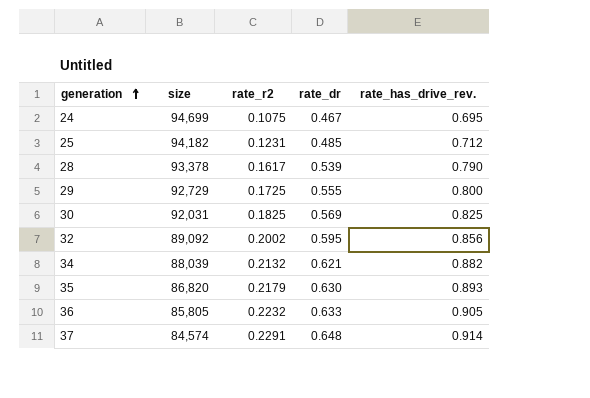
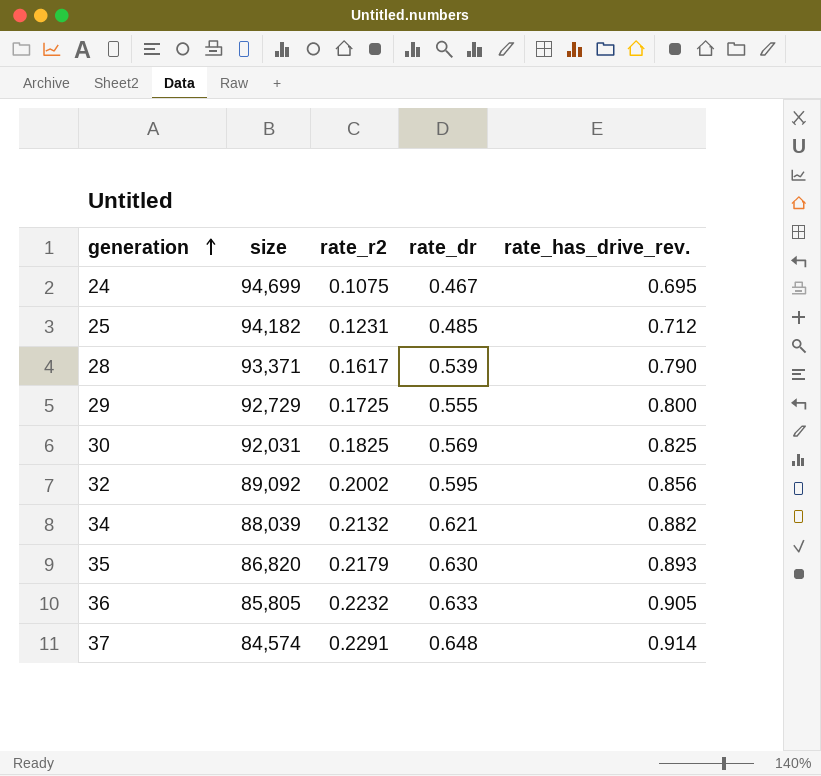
28 | size: 93,378 -> 93,371

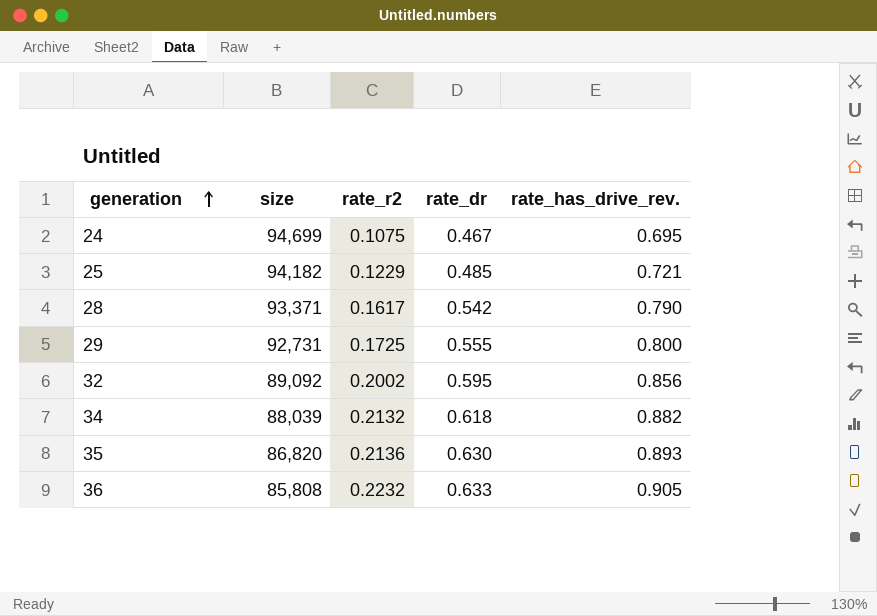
row 30: 92,031 | 0.1825 | 0.569 | 0.825 -> none
row 37: 84,574 | 0.2291 | 0.648 | 0.914 -> none
25 | rate_r2: 0.1231 -> 0.1229
25 | rate_has_drive_rev.: 0.712 -> 0.721
28 | rate_dr: 0.539 -> 0.542
29 | size: 92,729 -> 92,731
34 | rate_dr: 0.621 -> 0.618
35 | rate_r2: 0.2179 -> 0.2136
36 | size: 85,805 -> 85,808

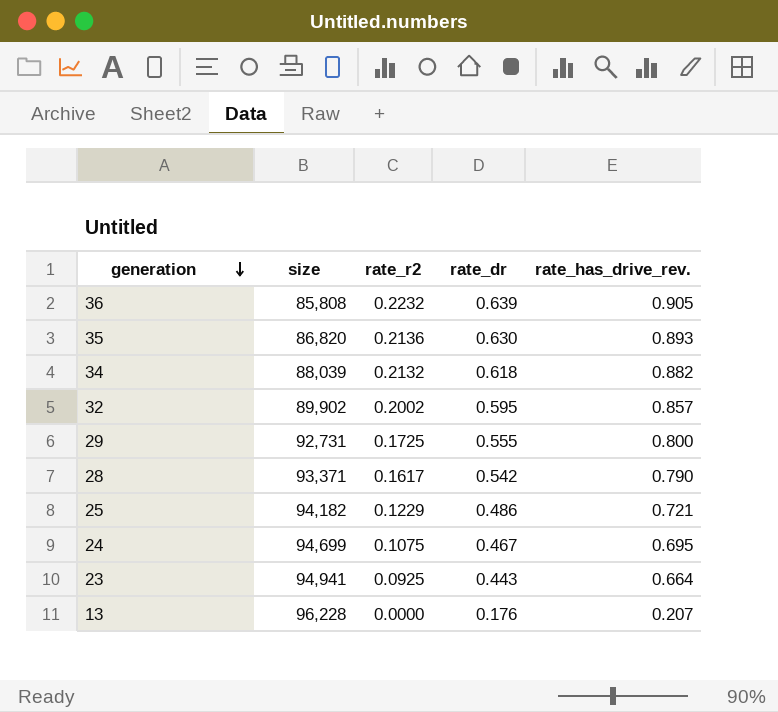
row order: generation ascending -> generation descending
36 | rate_dr: 0.633 -> 0.639
32 | size: 89,092 -> 89,902
32 | rate_has_drive_rev.: 0.856 -> 0.857
25 | rate_dr: 0.485 -> 0.486
row 23: none -> 94,941 | 0.0925 | 0.443 | 0.664
row 13: none -> 96,228 | 0.0000 | 0.176 | 0.207

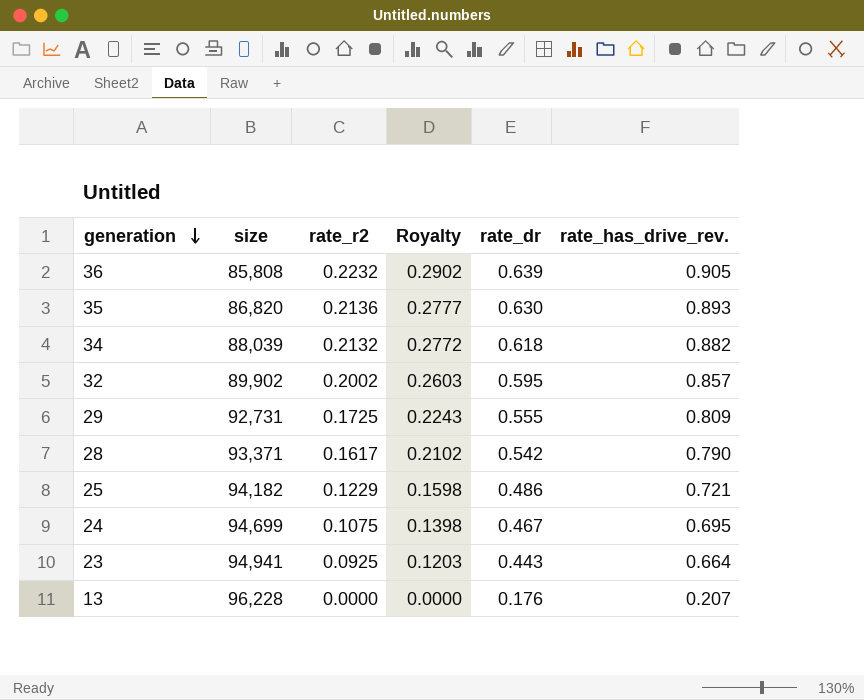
column Royalty | formula: none -> [rate_r2] * 1.3
29 | rate_has_drive_rev.: 0.800 -> 0.809

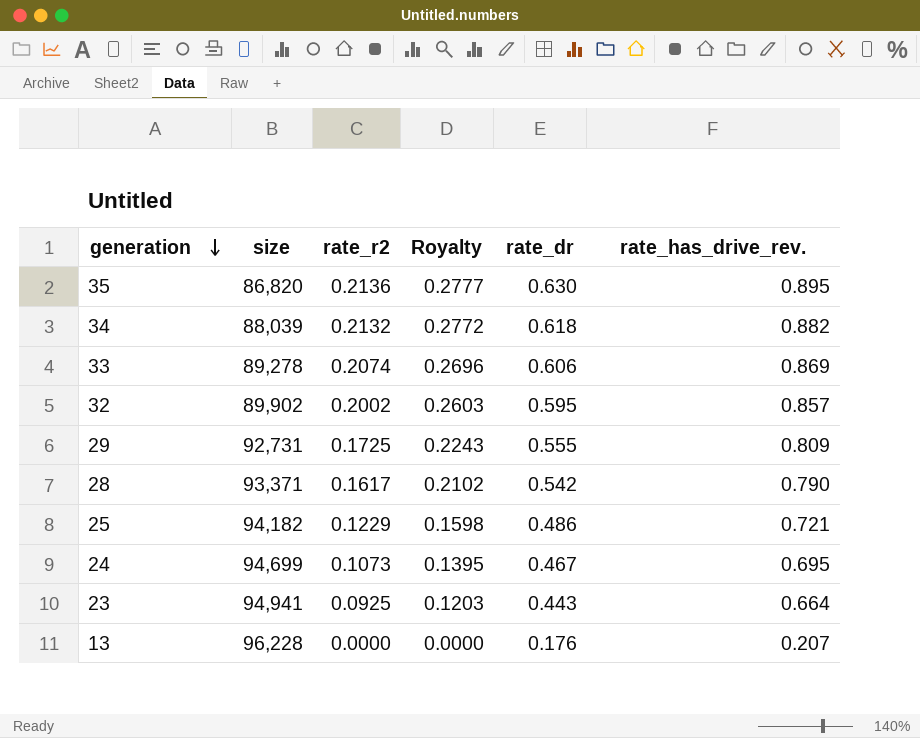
row 36: 85,808 | 0.2232 | 0.2902 | 0.639 | 0.905 -> none
35 | rate_has_drive_rev.: 0.893 -> 0.895
row 33: none -> 89,278 | 0.2074 | 0.2696 | 0.606 | 0.869
24 | rate_r2: 0.1075 -> 0.1073
24 | Royalty: 0.1398 -> 0.1395

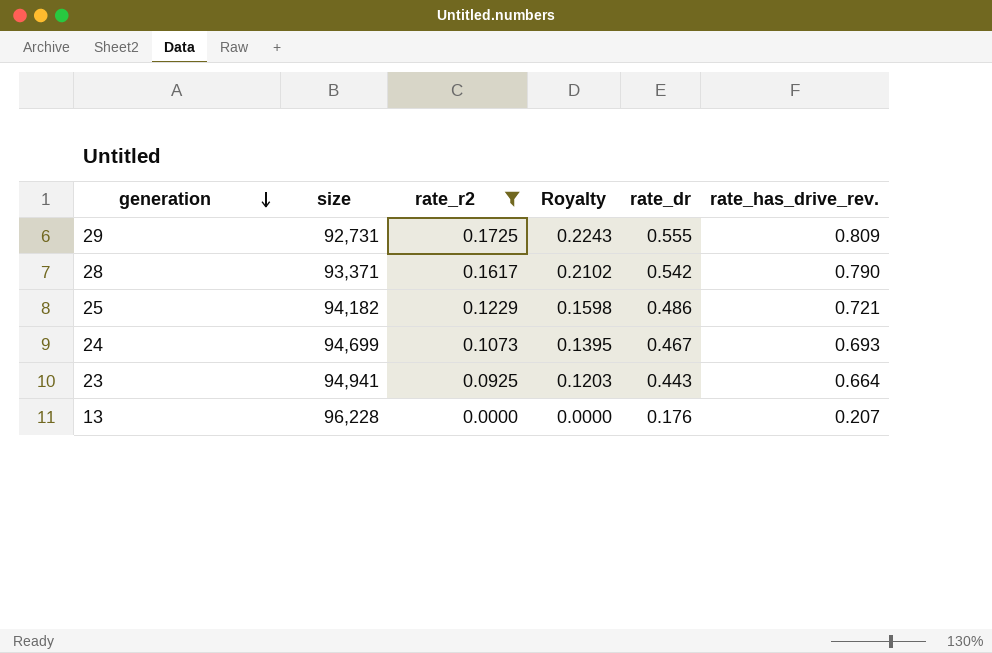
filter: none -> rate_r2 <= 0.1725
24 | rate_has_drive_rev.: 0.695 -> 0.693

